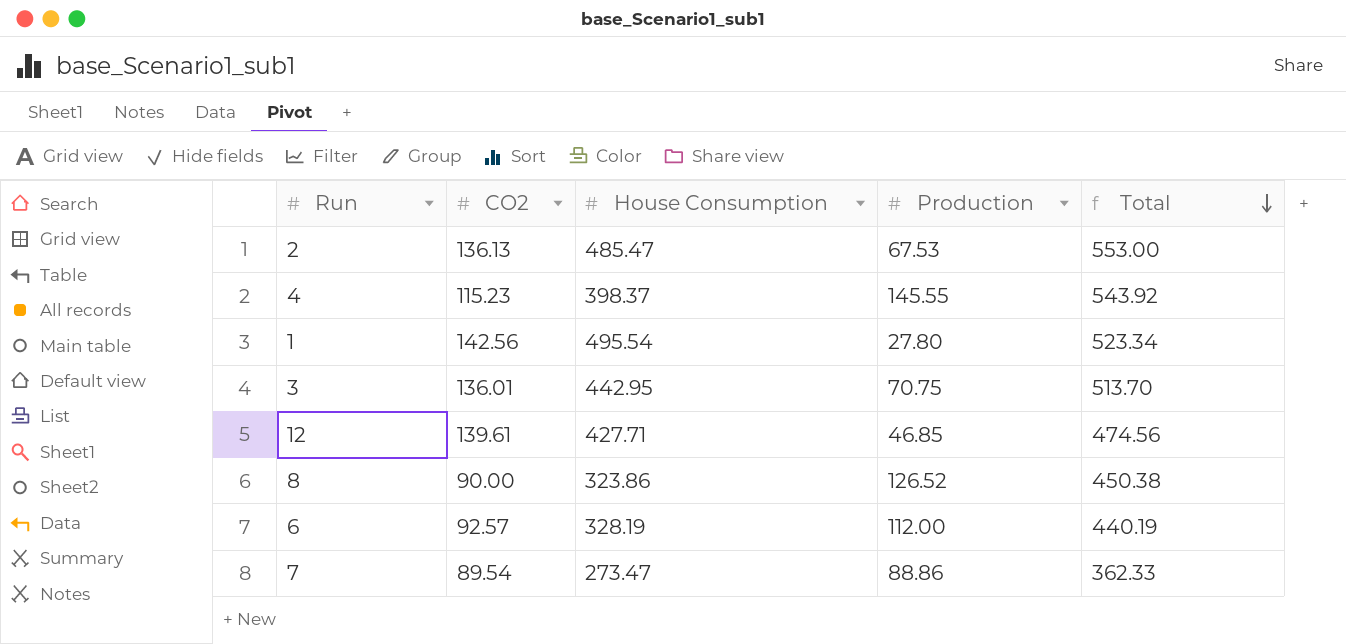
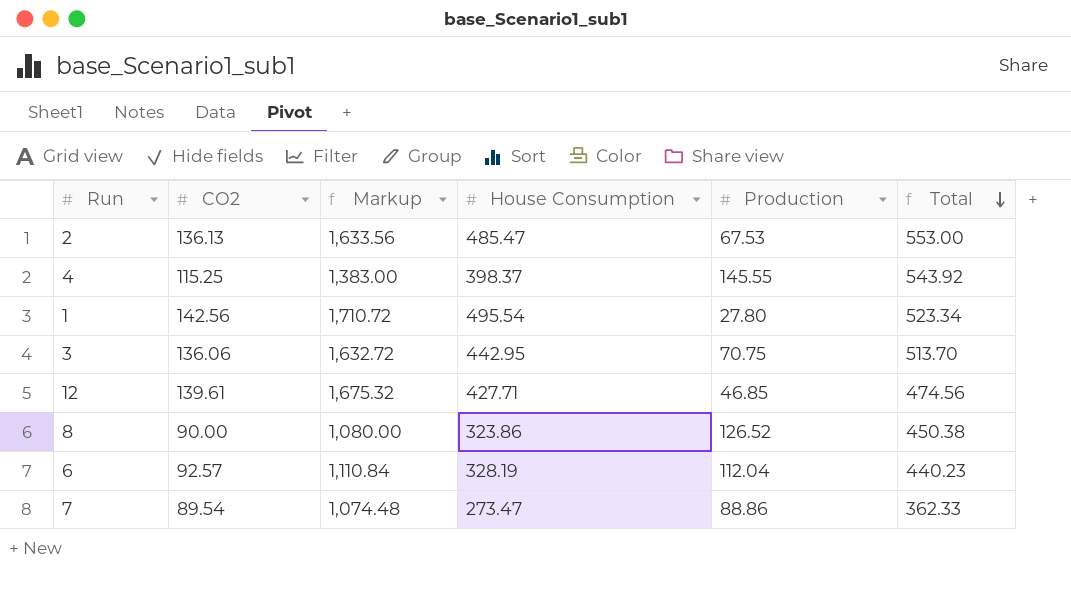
column Markup | formula: none -> [CO2] * 12
4 | CO2: 115.23 -> 115.25
3 | CO2: 136.01 -> 136.06
6 | Production: 112.00 -> 112.04
6 | Total: 440.19 -> 440.23

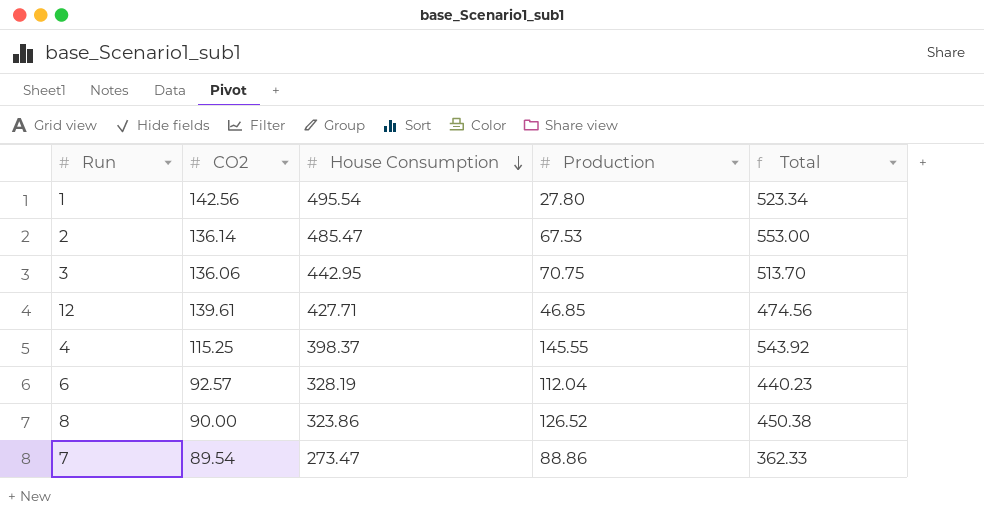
row order: Total descending -> House Consumption descending
column Markup | formula: [CO2] * 12 -> none
2 | CO2: 136.13 -> 136.14

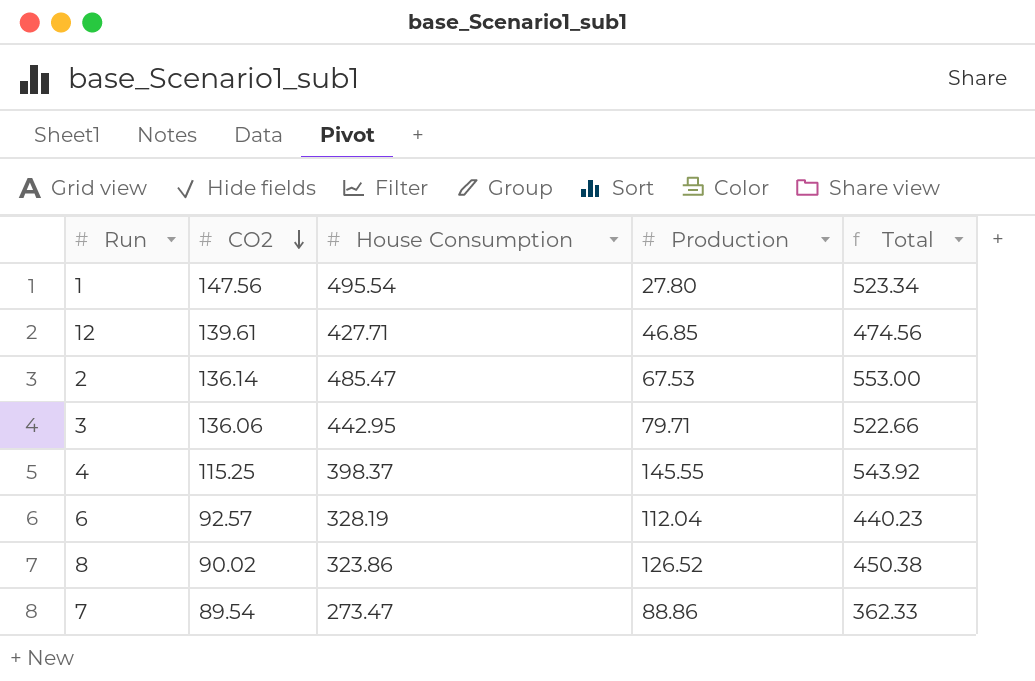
row order: House Consumption descending -> CO2 descending
1 | CO2: 142.56 -> 147.56
3 | Production: 70.75 -> 79.71
3 | Total: 513.70 -> 522.66
8 | CO2: 90.00 -> 90.02

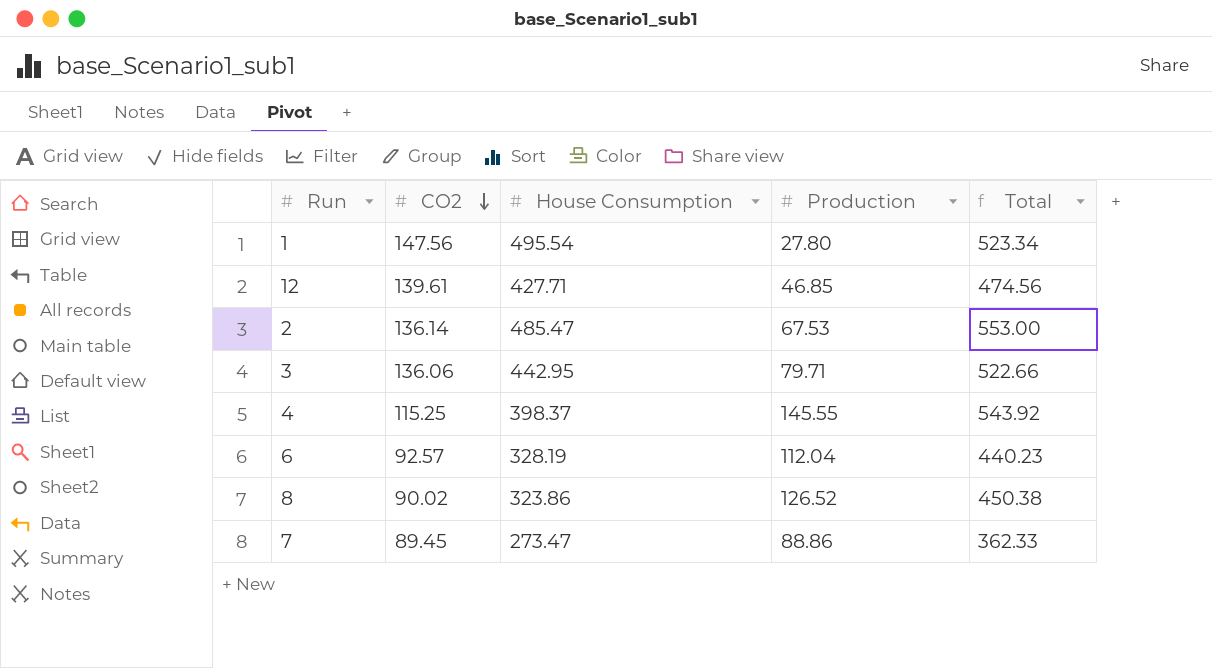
7 | CO2: 89.54 -> 89.45

